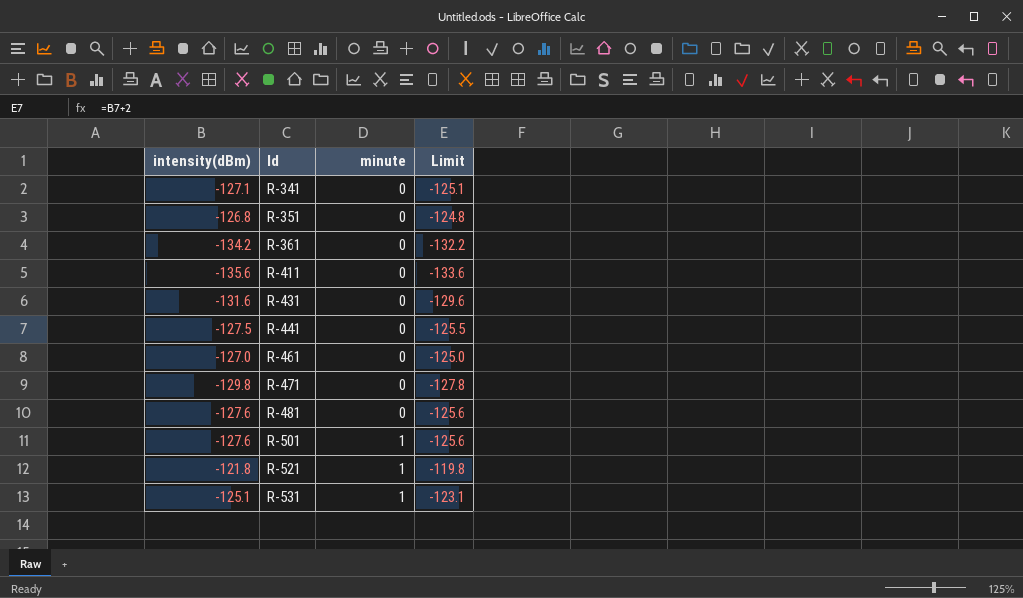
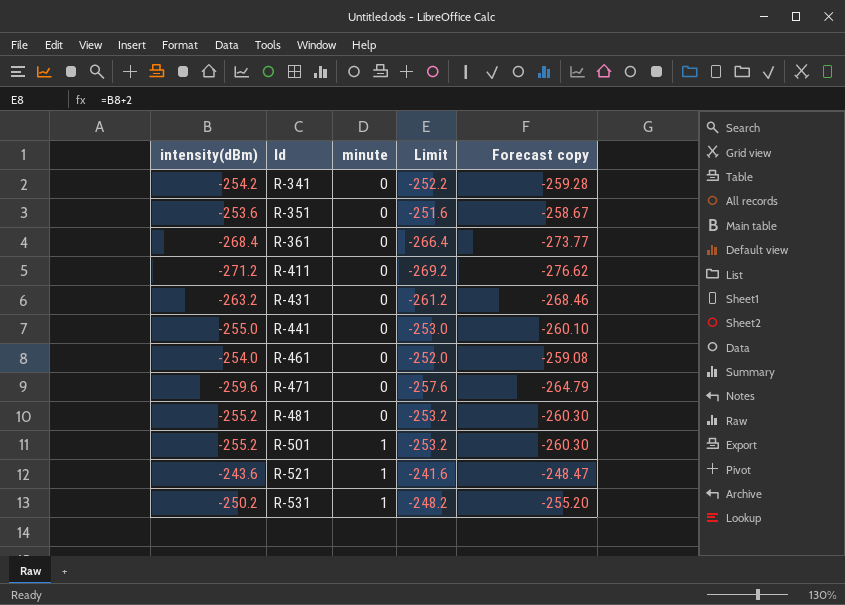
column Forecast copy | formula: none -> [intensity(dBm)] * 1.02
R-341 | intensity(dBm): -127.1 -> -254.2
R-341 | Limit: -125.1 -> -252.2
R-351 | intensity(dBm): -126.8 -> -253.6
R-351 | Limit: -124.8 -> -251.6
R-361 | intensity(dBm): -134.2 -> -268.4
R-361 | Limit: -132.2 -> -266.4
R-411 | intensity(dBm): -135.6 -> -271.2
R-411 | Limit: -133.6 -> -269.2
R-431 | intensity(dBm): -131.6 -> -263.2
R-431 | Limit: -129.6 -> -261.2
R-441 | intensity(dBm): -127.5 -> -255.0
R-441 | Limit: -125.5 -> -253.0
R-461 | intensity(dBm): -127.0 -> -254.0
R-461 | Limit: -125.0 -> -252.0
R-471 | intensity(dBm): -129.8 -> -259.6
R-471 | Limit: -127.8 -> -257.6
R-481 | intensity(dBm): -127.6 -> -255.2
R-481 | Limit: -125.6 -> -253.2
R-501 | intensity(dBm): -127.6 -> -255.2
R-501 | Limit: -125.6 -> -253.2
R-521 | intensity(dBm): -121.8 -> -243.6
R-521 | Limit: -119.8 -> -241.6
R-531 | intensity(dBm): -125.1 -> -250.2
R-531 | Limit: -123.1 -> -248.2

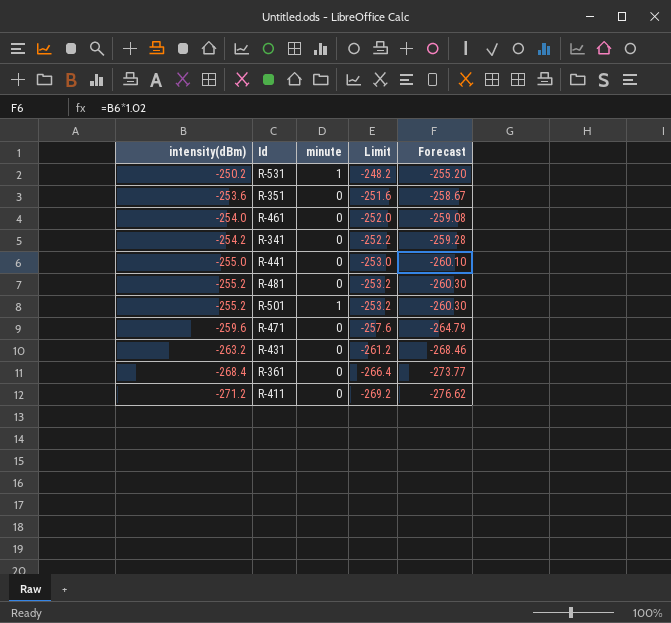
row order: Id ascending -> intensity(dBm) descending
column name: Forecast copy -> Forecast
row R-521: -243.6 | 1 | -241.6 | -248.47 -> none

